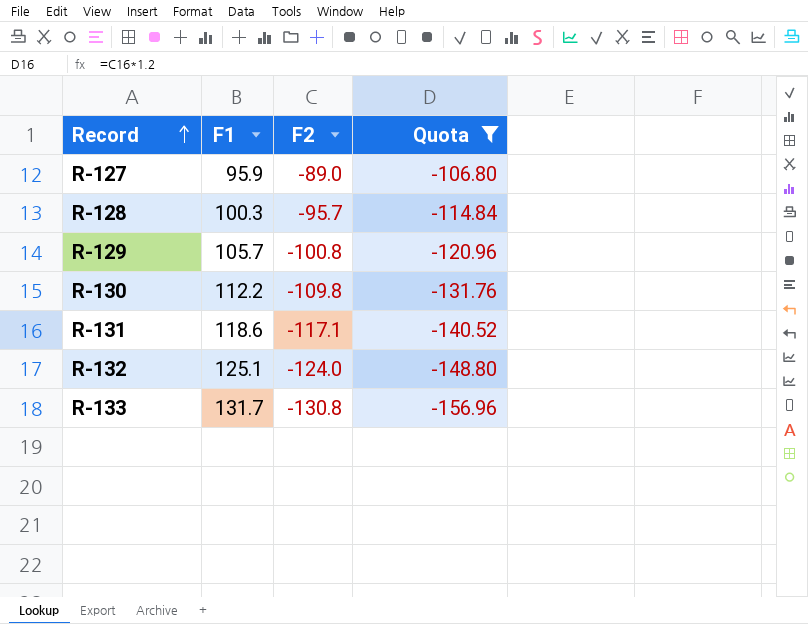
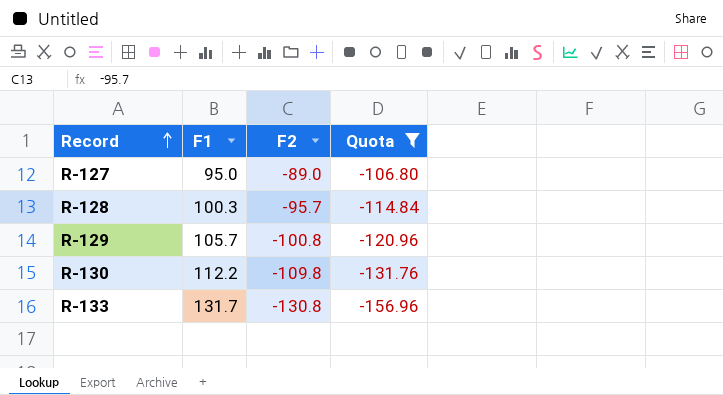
row R-131: 118.6 | -117.1 | -140.52 -> none
row R-132: 125.1 | -124.0 | -148.80 -> none
R-127 | F1: 95.9 -> 95.0

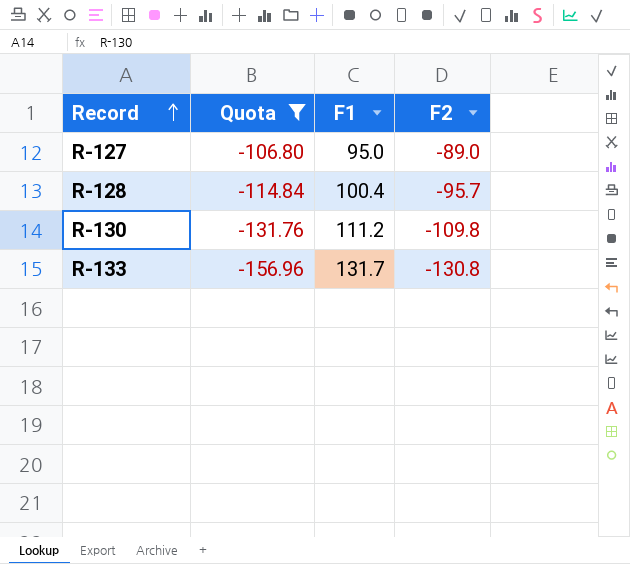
column Quota | position: 4 -> 2
row R-129: 105.7 | -100.8 | -120.96 -> none
R-128 | F1: 100.3 -> 100.4
R-130 | F1: 112.2 -> 111.2

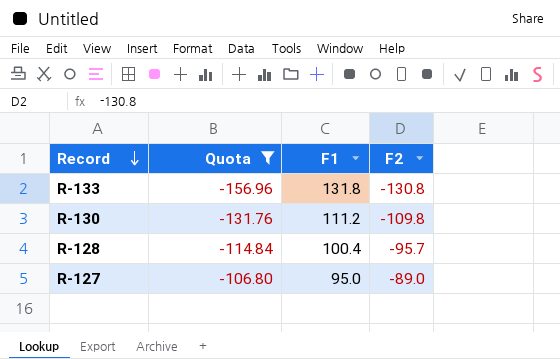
row order: Record ascending -> Record descending
R-133 | F1: 131.7 -> 131.8

